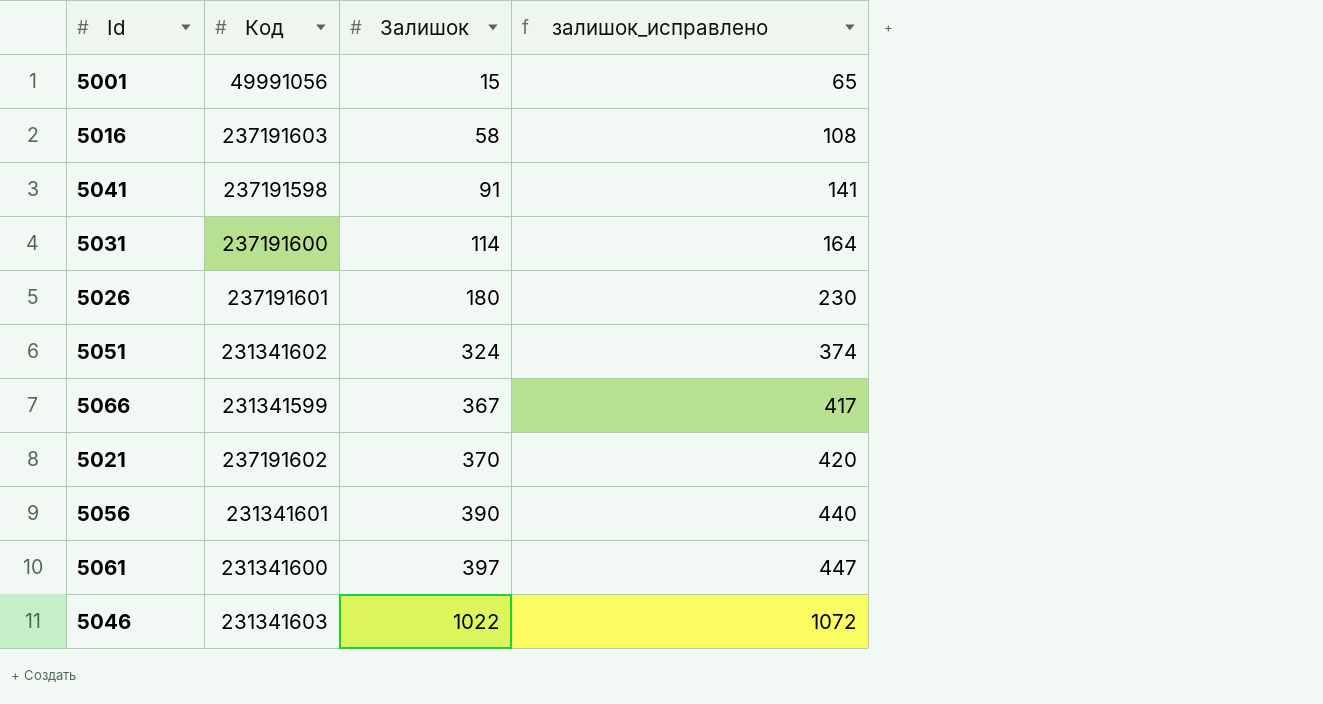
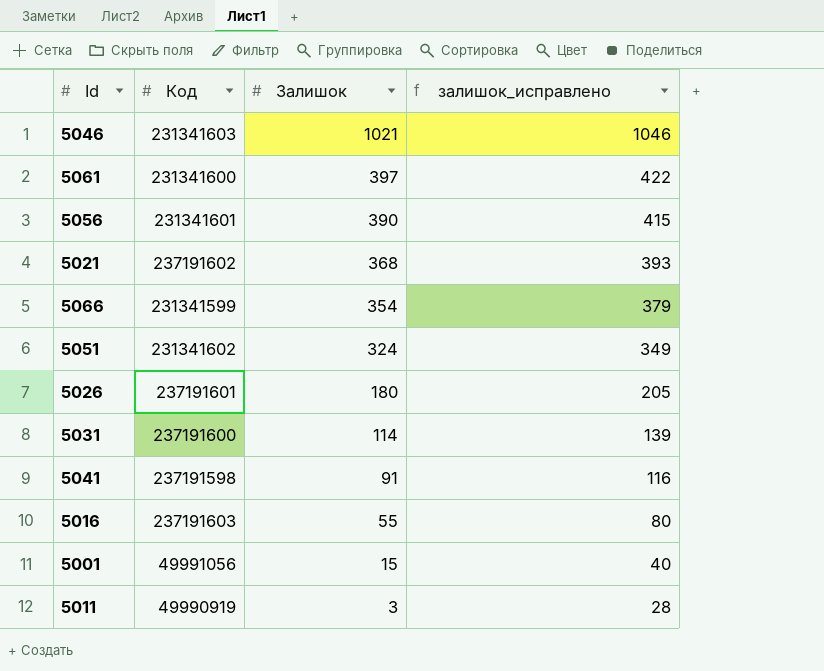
row order: Залишок ascending -> Залишок descending
column залишок_исправлено | formula: [Залишок] + 50 -> [Залишок] + 25
5046 | Залишок: 1022 -> 1021
5021 | Залишок: 370 -> 368
5066 | Залишок: 367 -> 354
5016 | Залишок: 58 -> 55
row 5011: none -> 49990919 | 3 | 28

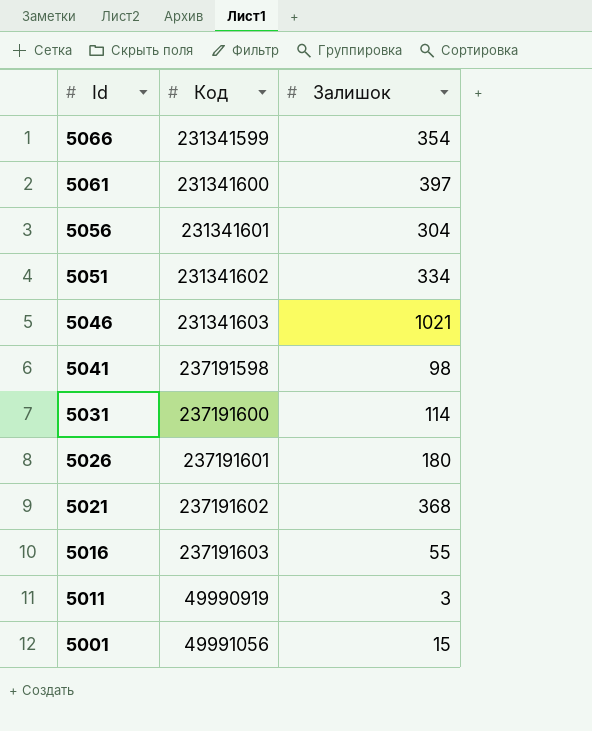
row order: Залишок descending -> Id descending
column залишок_исправлено | formula: [Залишок] + 25 -> none
5056 | Залишок: 390 -> 304
5051 | Залишок: 324 -> 334
5041 | Залишок: 91 -> 98

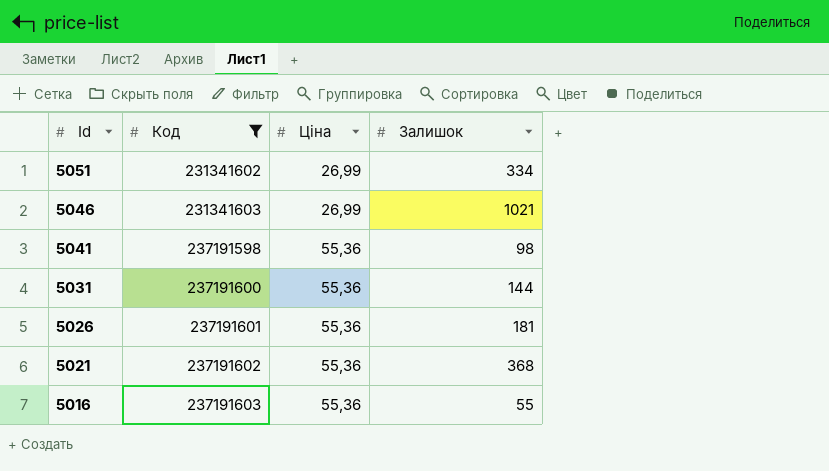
filter: none -> Код >= 231341602
column Ціна | position: none -> 3
5031 | Залишок: 114 -> 144
5026 | Залишок: 180 -> 181

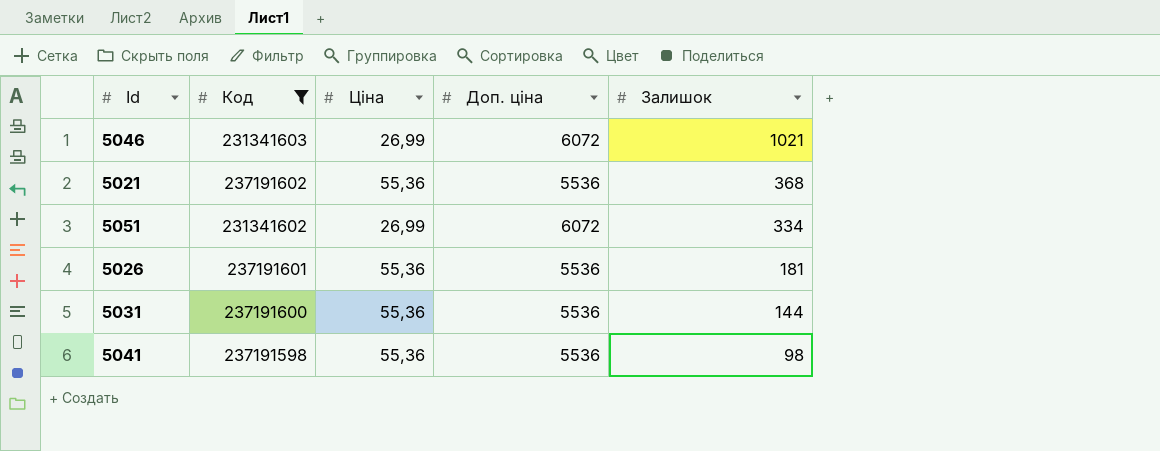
row order: Id descending -> Залишок descending
column Доп. ціна | position: none -> 4
row 5016: 237191603 | 55,36 | 55 -> none

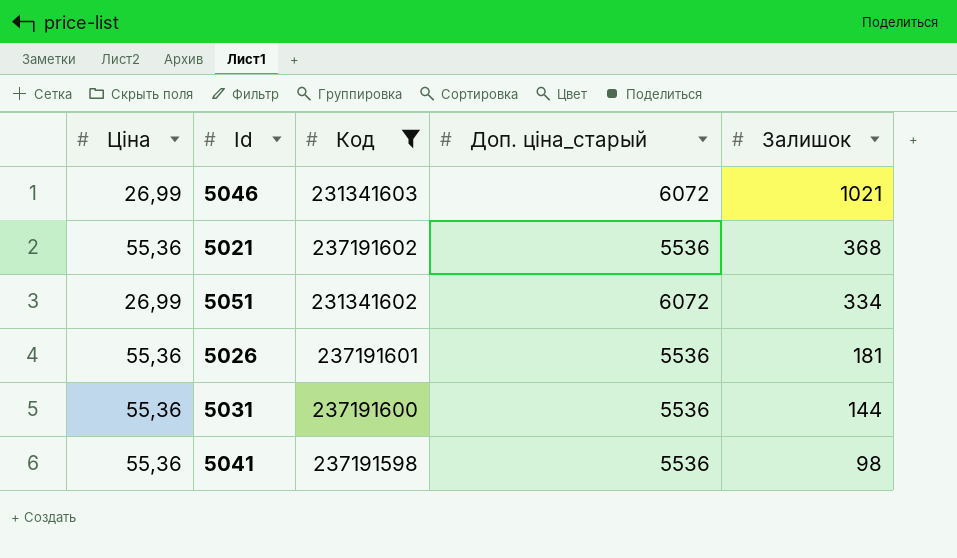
column Ціна | position: 3 -> 1
column name: Доп. ціна -> Доп. ціна_старый

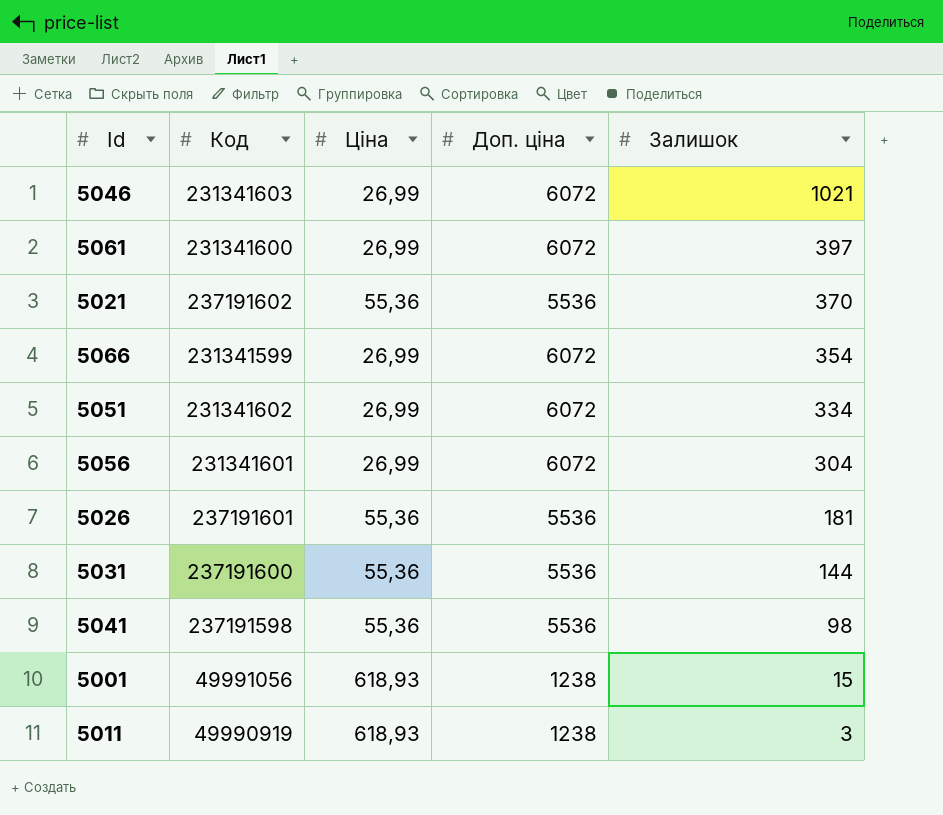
filter: Код >= 231341602 -> none
column Ціна | position: 1 -> 3
column name: Доп. ціна_старый -> Доп. ціна
5021 | Залишок: 368 -> 370

